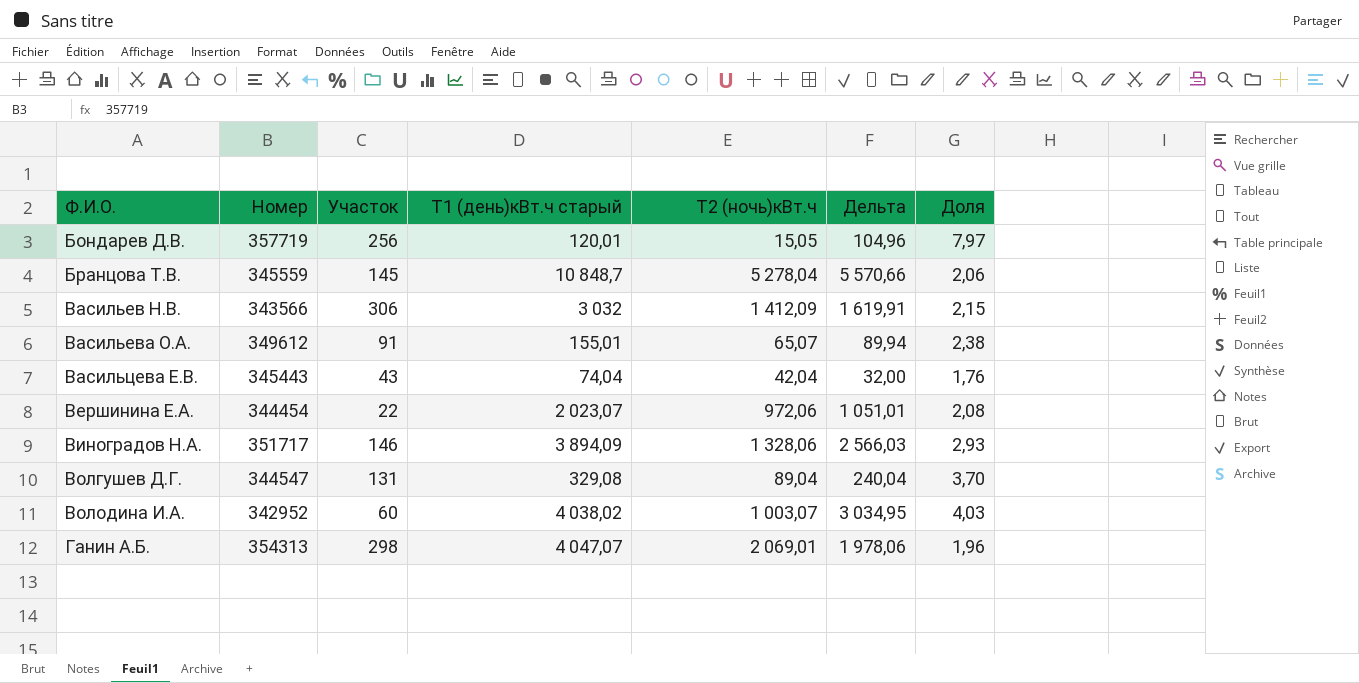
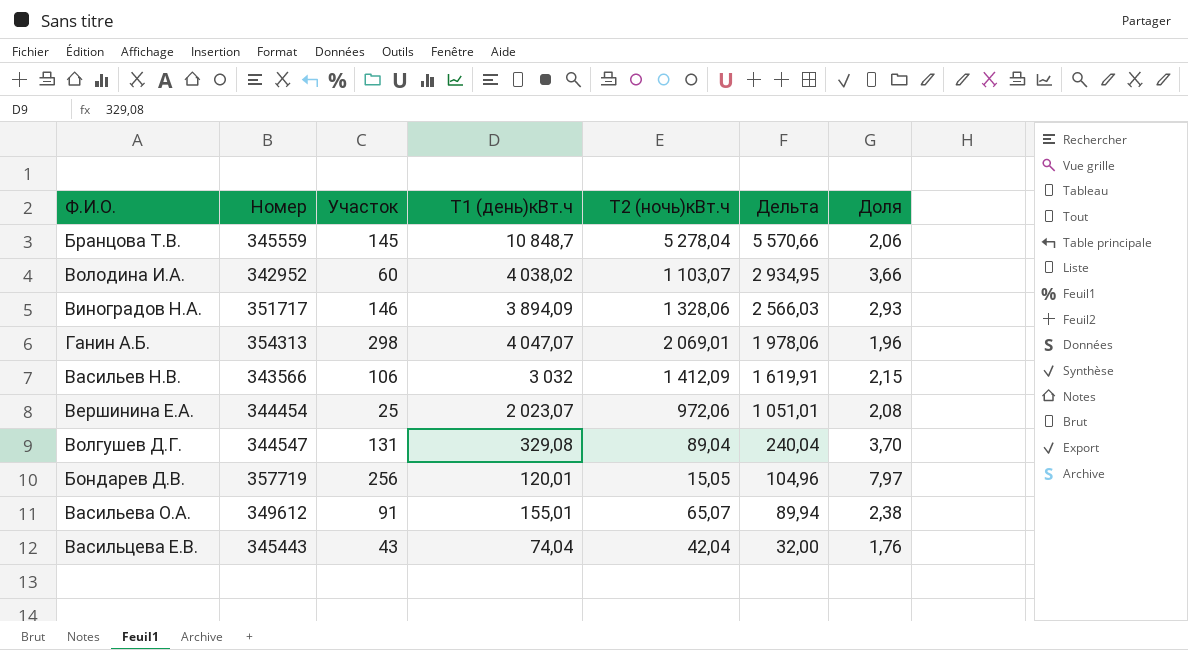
row order: Ф.И.О. ascending -> Дельта descending
column name: Т1 (день)кВт.ч старый -> Т1 (день)кВт.ч
Володина И.А. | Т2 (ночь)кBт.ч: 1 003,07 -> 1 103,07
Володина И.А. | Дельта: 3 034,95 -> 2 934,95
Володина И.А. | Доля: 4,03 -> 3,66
Васильев Н.В. | Участок: 306 -> 106
Вершинина Е.А. | Участок: 22 -> 25

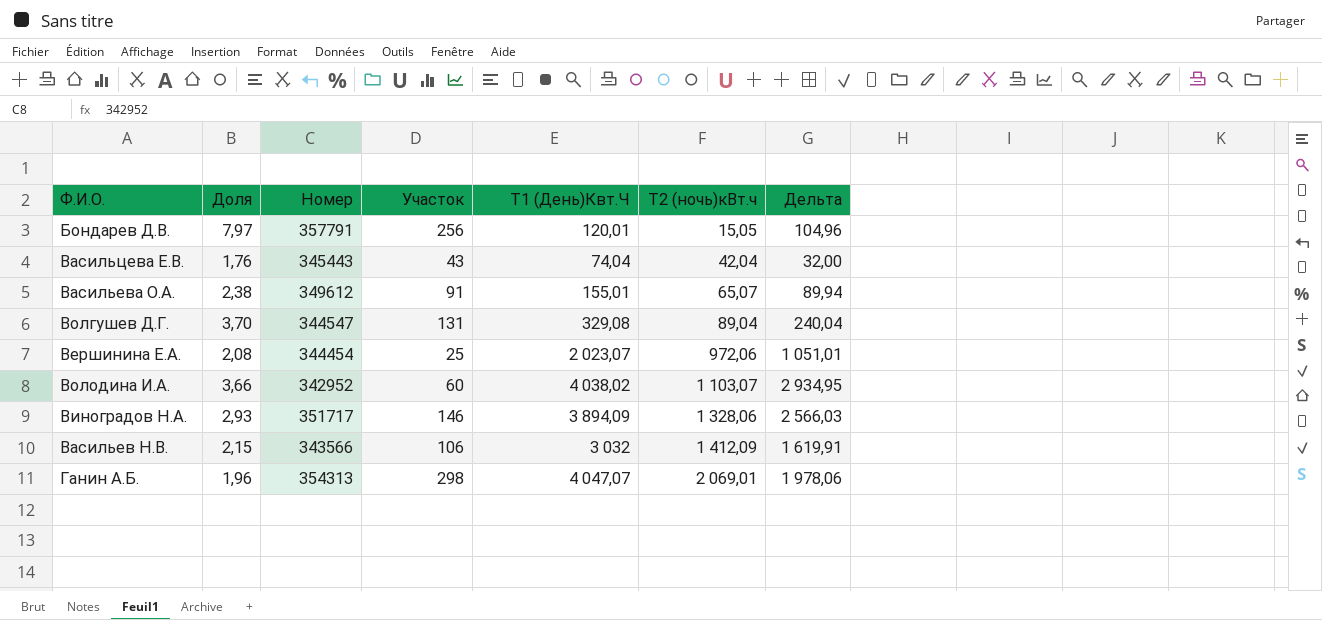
row order: Дельта descending -> Т2 (ночь)кBт.ч ascending
column Доля | position: 7 -> 2
column name: Т1 (день)кВт.ч -> Т1 (День)Квт.Ч
row Бранцова Т.В.: 345559 | 145 | 10 848,7 | 5 278,04 | 5 570,66 | 2,06 -> none
Бондарев Д.В. | Номер: 357719 -> 357791

